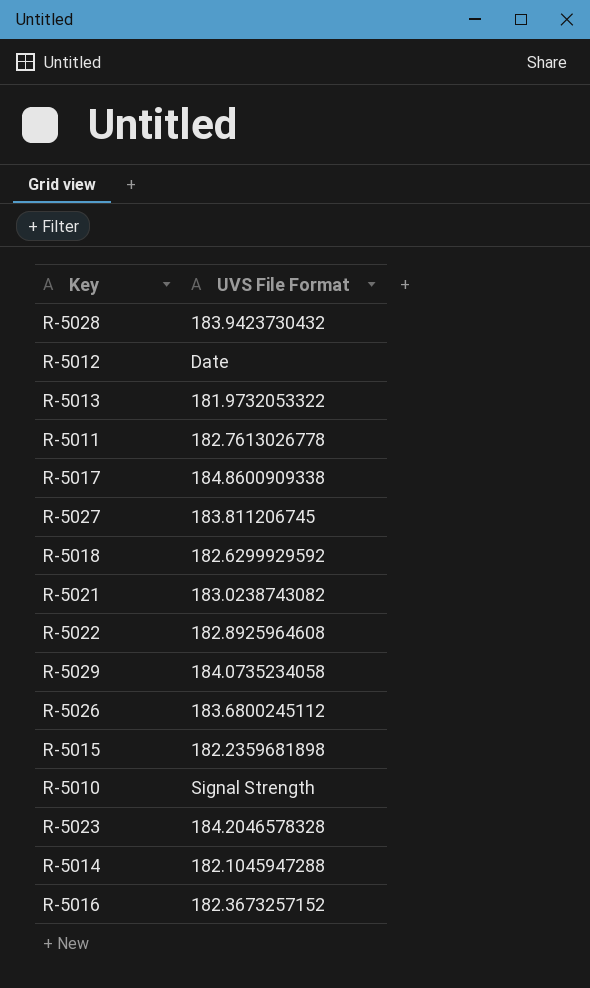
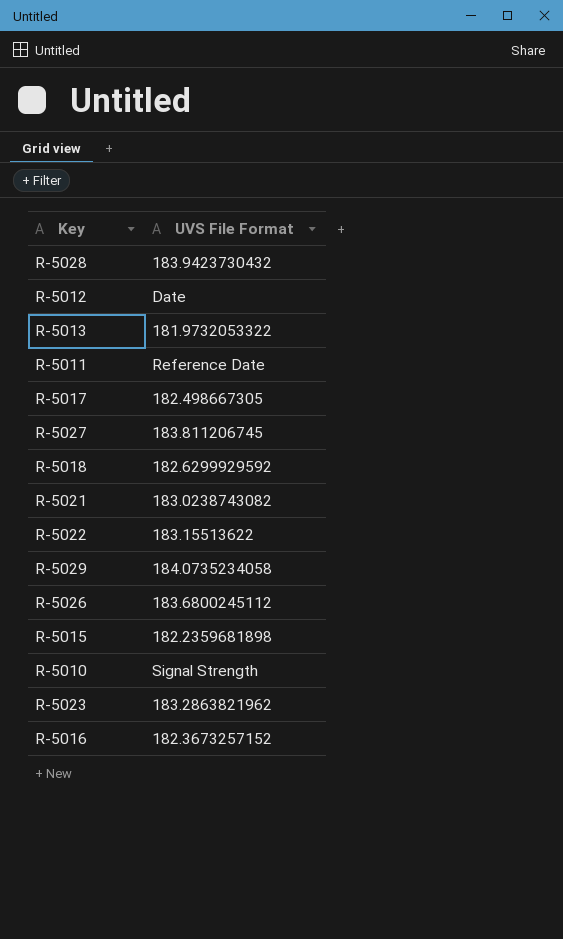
row R-5014: 182.1045947288 -> none
R-5011 | UVS File Format: 182.7613026778 -> Reference Date
R-5017 | UVS File Format: 184.8600909338 -> 182.498667305
R-5022 | UVS File Format: 182.8925964608 -> 183.15513622
R-5023 | UVS File Format: 184.2046578328 -> 183.2863821962

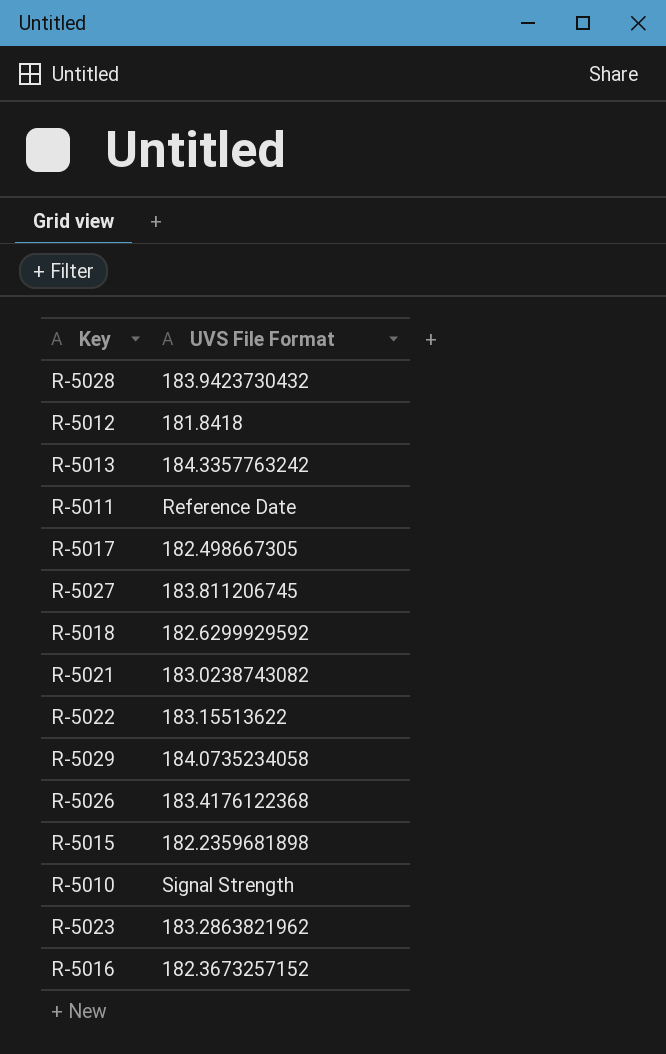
R-5012 | UVS File Format: Date -> 181.8418
R-5013 | UVS File Format: 181.9732053322 -> 184.3357763242
R-5026 | UVS File Format: 183.6800245112 -> 183.4176122368

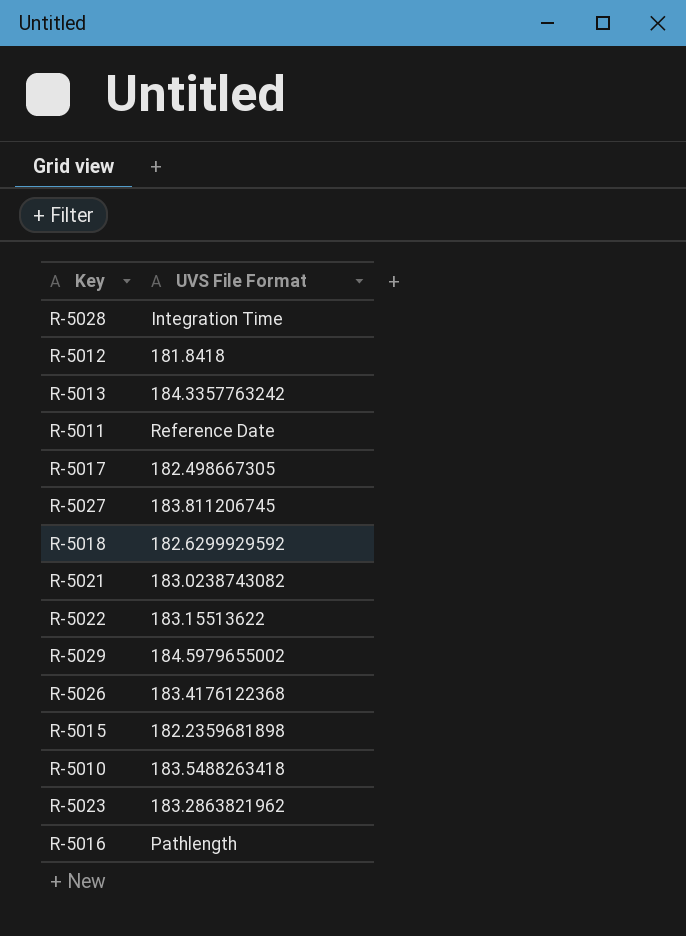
R-5028 | UVS File Format: 183.9423730432 -> Integration Time
R-5029 | UVS File Format: 184.0735234058 -> 184.5979655002
R-5010 | UVS File Format: Signal Strength -> 183.5488263418
R-5016 | UVS File Format: 182.3673257152 -> Pathlength

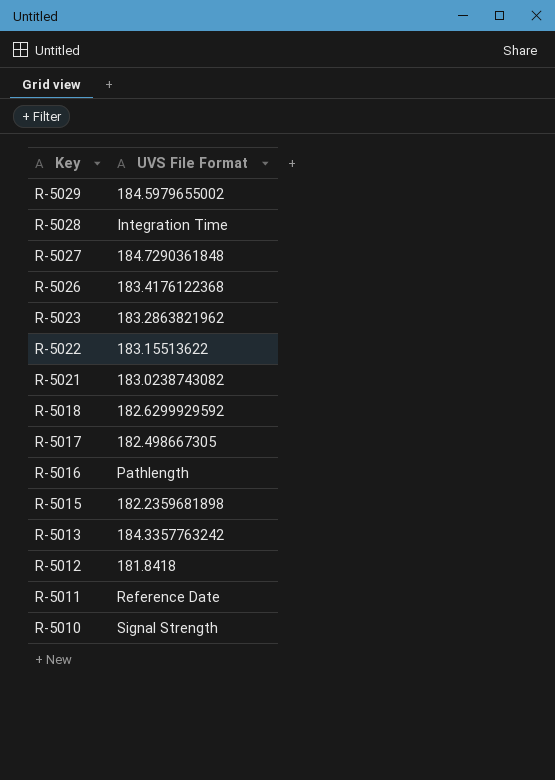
row order: none -> Key descending
R-5027 | UVS File Format: 183.811206745 -> 184.7290361848
R-5010 | UVS File Format: 183.5488263418 -> Signal Strength

